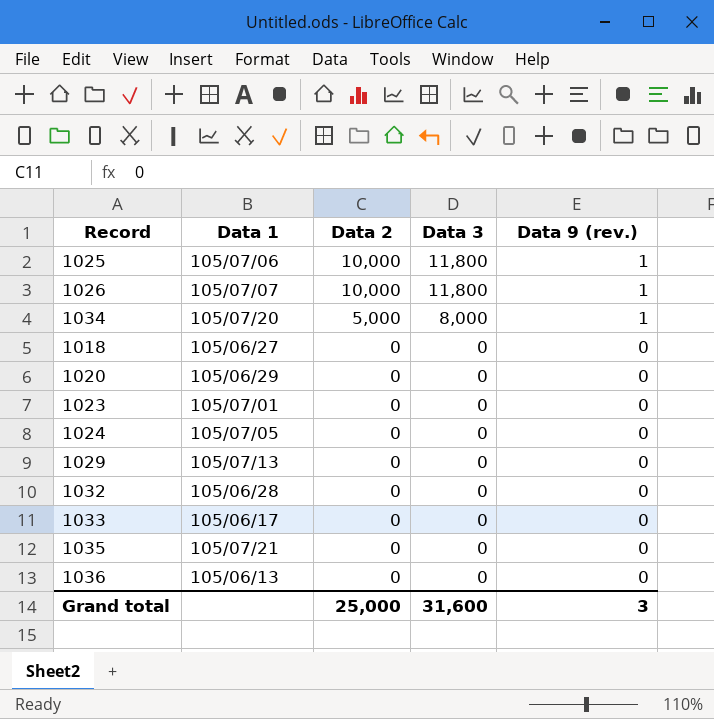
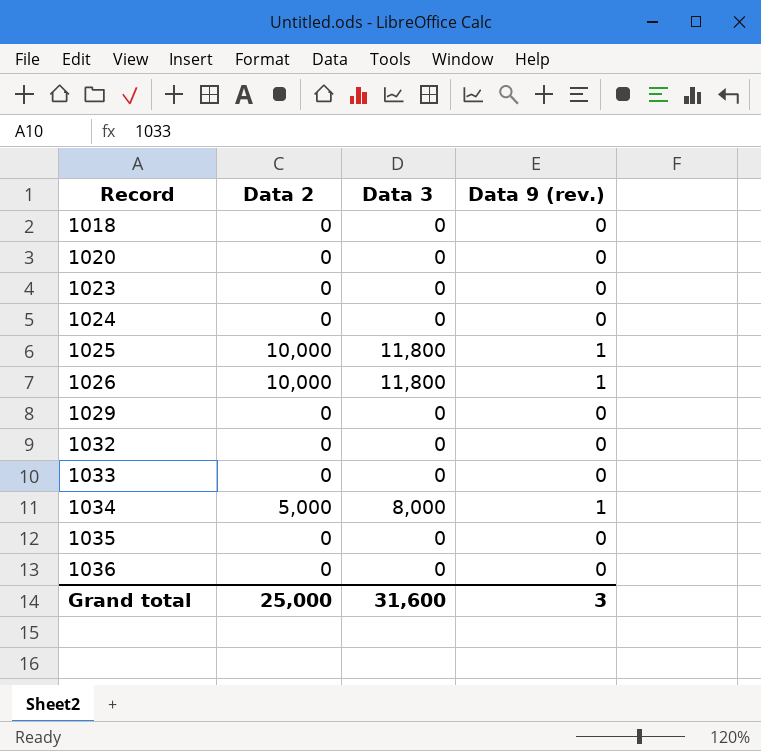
row order: Data 2 descending -> Record ascending
column Data 1 | position: 2 -> none

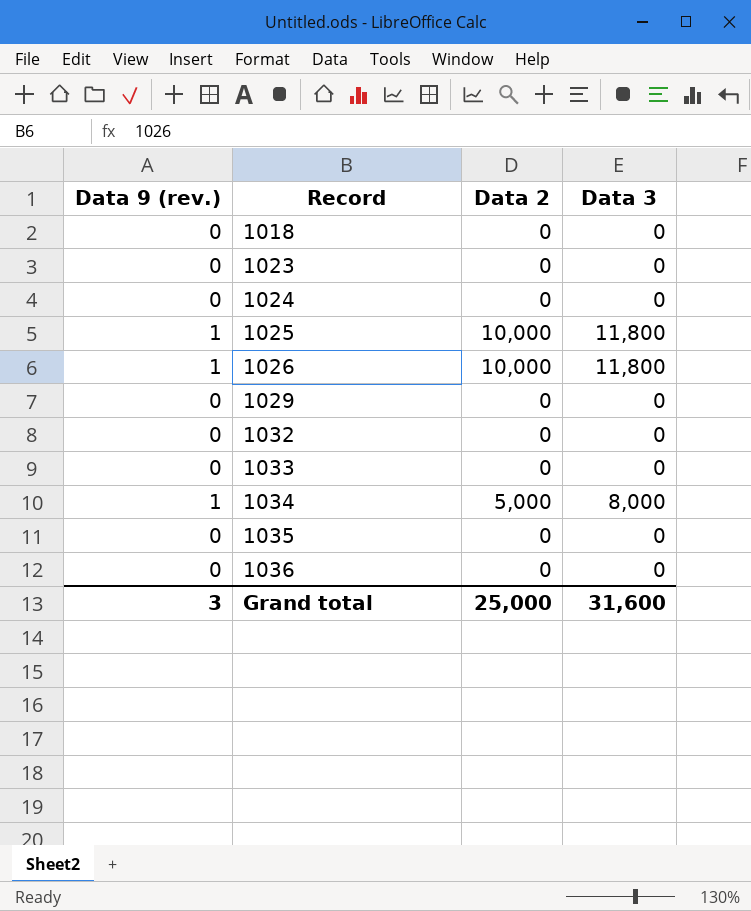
column Data 9 (rev.) | position: 4 -> 1
row 1020: 0 | 0 | 0 -> none

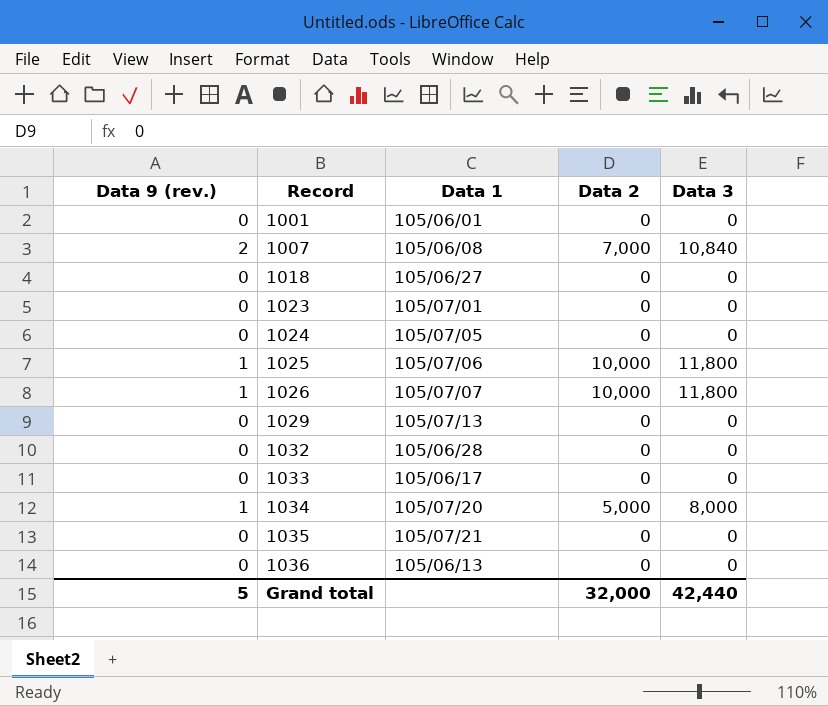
column Data 1 | position: none -> 3
row 1001: none -> 0 | 105/06/01 | 0 | 0
row 1007: none -> 2 | 105/06/08 | 7,000 | 10,840
Grand total | Data 9 (rev.): 3 -> 5
Grand total | Data 2: 25,000 -> 32,000
Grand total | Data 3: 31,600 -> 42,440

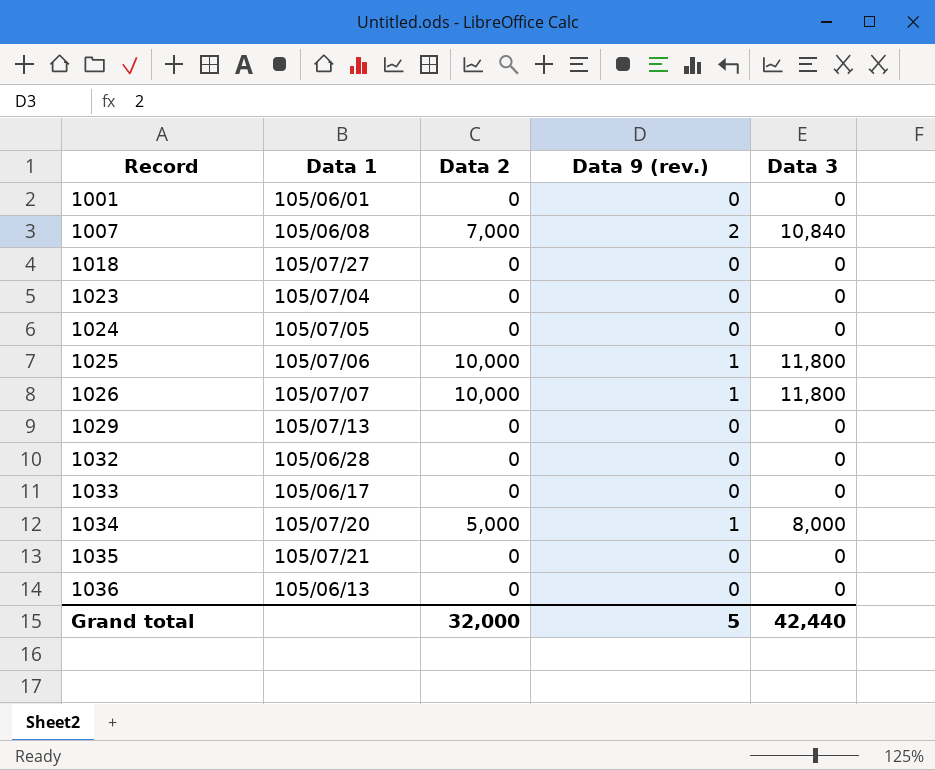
column Data 9 (rev.) | position: 1 -> 4
1018 | Data 1: 105/06/27 -> 105/07/27
1023 | Data 1: 105/07/01 -> 105/07/04

